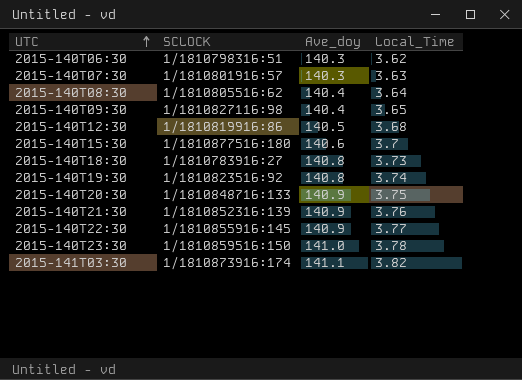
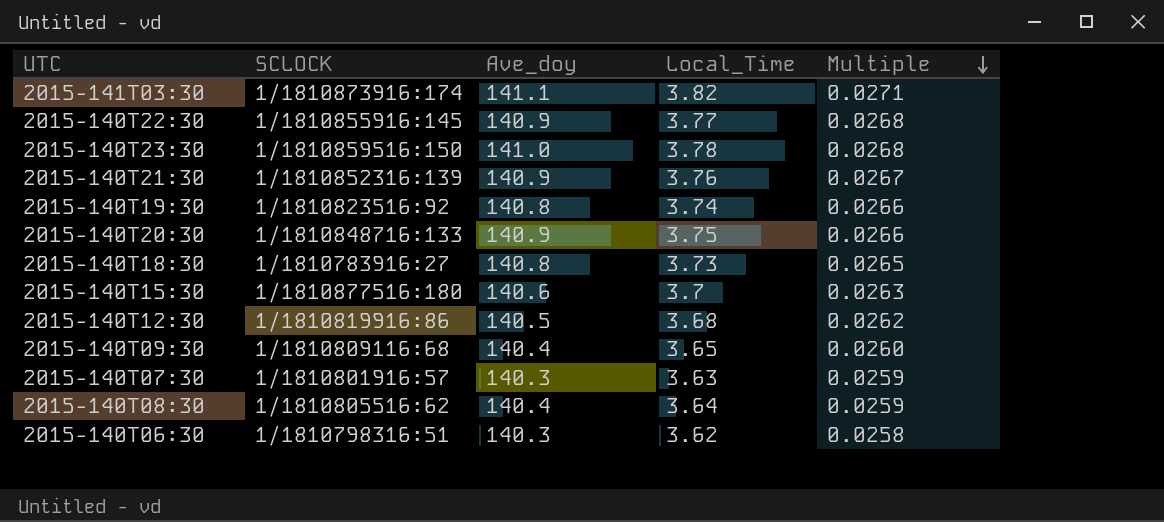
row order: UTC ascending -> Multiple descending
column Multiple | formula: none -> [Local_Time] / [Ave_doy]
2015-140T09:30 | SCLOCK: 1/1810827116:98 -> 1/1810809116:68

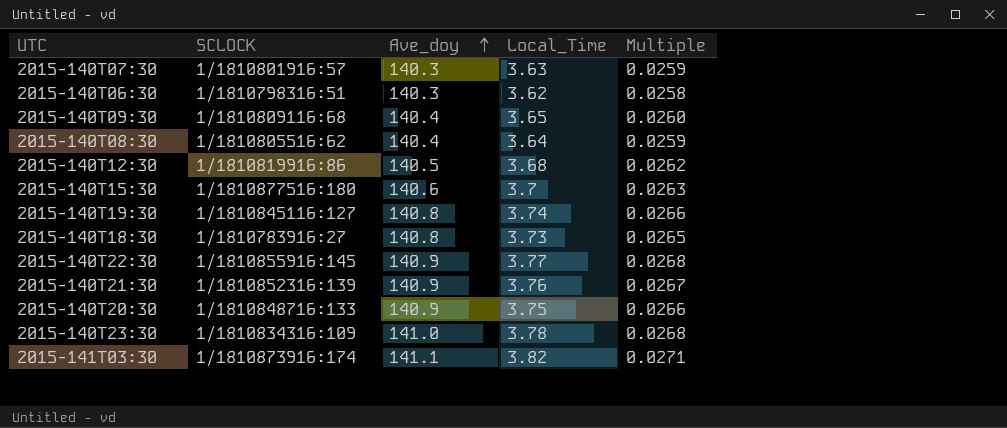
row order: Multiple descending -> Ave_doy ascending
2015-140T19:30 | SCLOCK: 1/1810823516:92 -> 1/1810845116:127
2015-140T23:30 | SCLOCK: 1/1810859516:150 -> 1/1810834316:109

